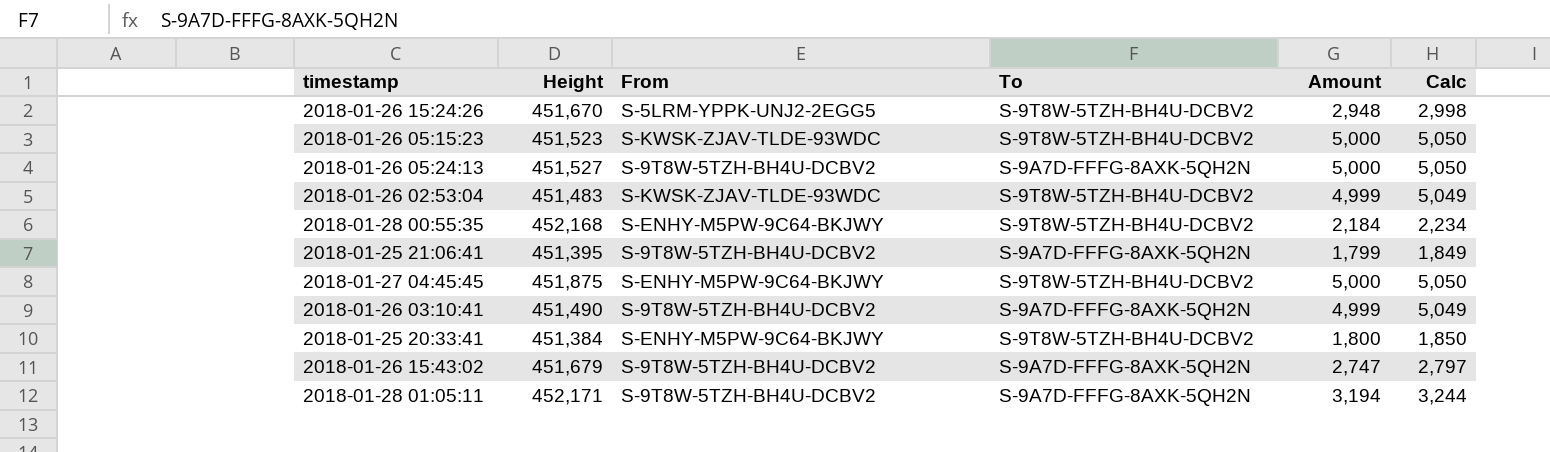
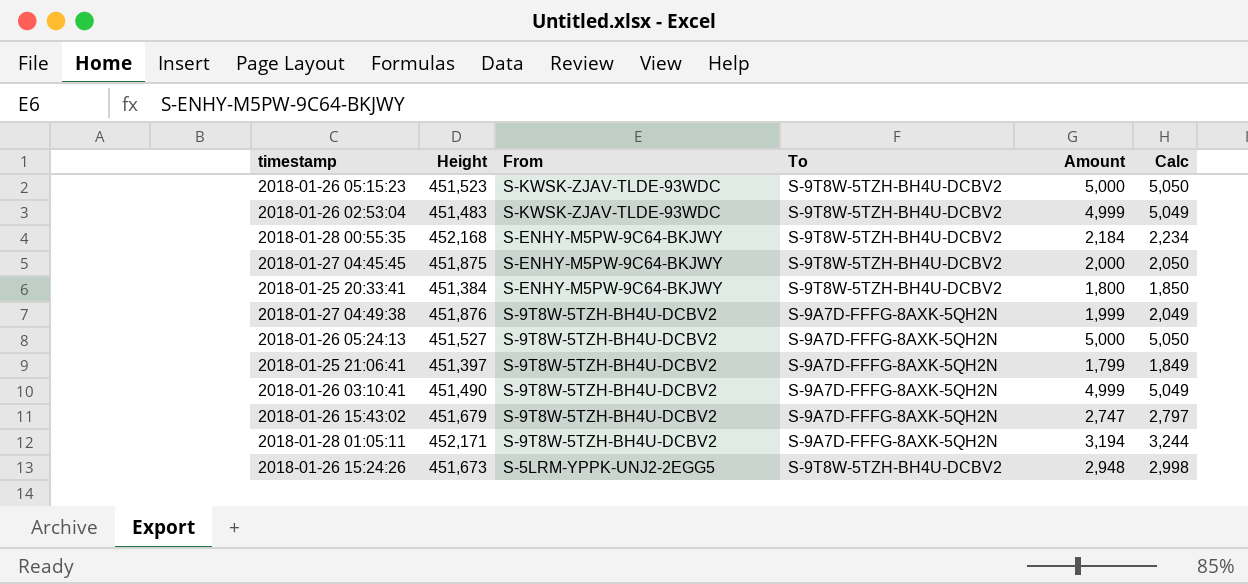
row order: none -> From descending
2018-01-27 04:45:45 | Amount: 5,000 -> 2,000
2018-01-27 04:45:45 | Calc: 5,050 -> 2,050
row 2018-01-27 04:49:38: none -> 451,876 | S-9T8W-5TZH-BH4U-DCBV2 | S-9A7D-FFFG-8AXK-5QH2N | 1,999 | 2,049
2018-01-25 21:06:41 | Height: 451,395 -> 451,397
2018-01-26 15:24:26 | Height: 451,670 -> 451,673

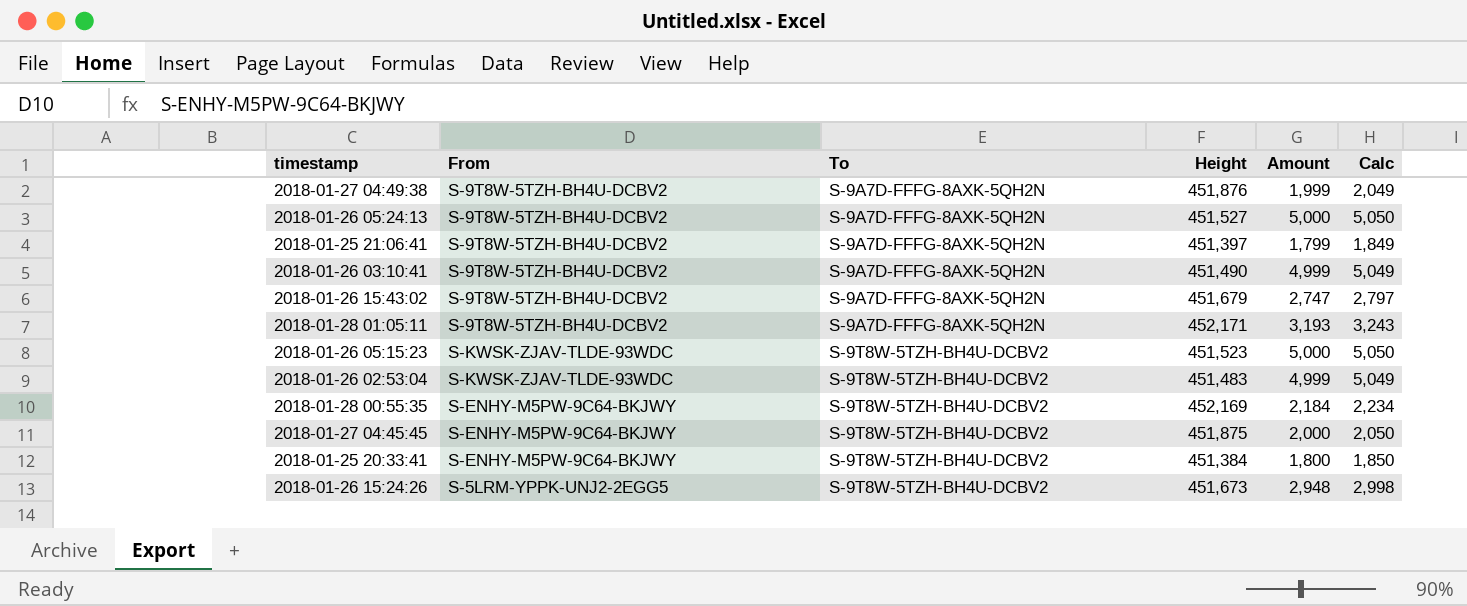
row order: From descending -> To ascending
column Height | position: 2 -> 4
2018-01-28 01:05:11 | Amount: 3,194 -> 3,193
2018-01-28 01:05:11 | Calc: 3,244 -> 3,243
2018-01-28 00:55:35 | Height: 452,168 -> 452,169

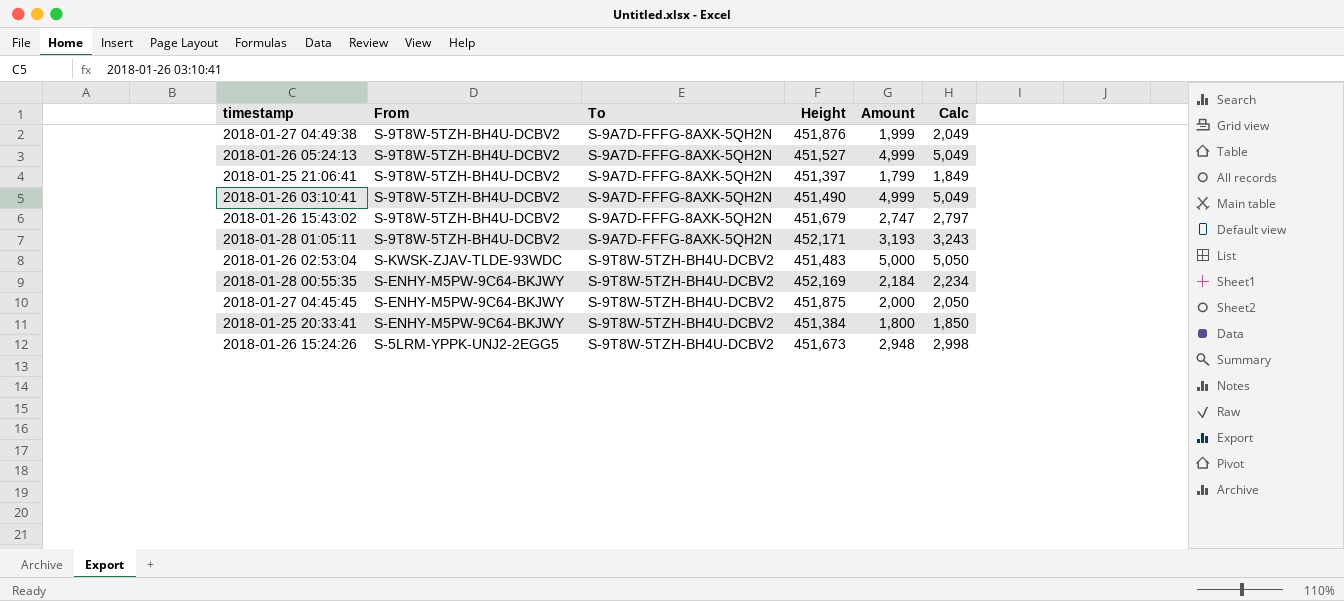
row 2018-01-26 05:15:23: S-KWSK-ZJAV-TLDE-93WDC | S-9T8W-5TZH-BH4U-DCBV2 | 451,523 | 5,000 | 5,050 -> none
2018-01-26 05:24:13 | Amount: 5,000 -> 4,999
2018-01-26 05:24:13 | Calc: 5,050 -> 5,049
2018-01-26 02:53:04 | Amount: 4,999 -> 5,000
2018-01-26 02:53:04 | Calc: 5,049 -> 5,050

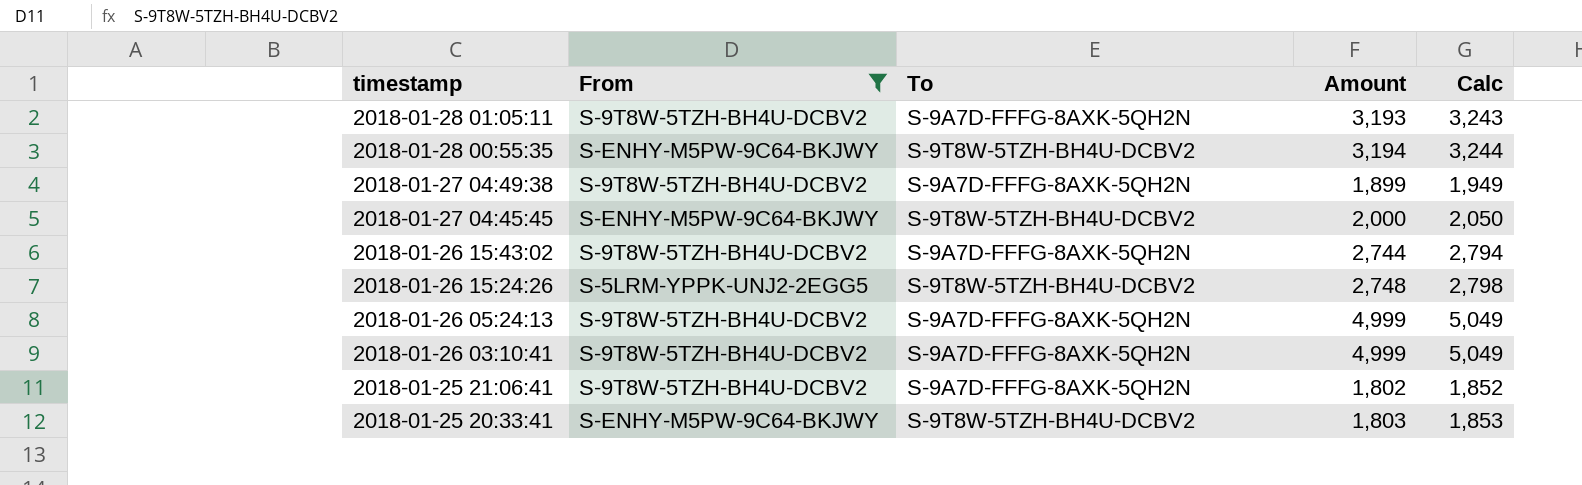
filter: none -> From != S-KWSK-ZJAV-TLDE-93WDC
row order: To ascending -> timestamp descending
column Height | position: 4 -> none
2018-01-28 00:55:35 | Amount: 2,184 -> 3,194
2018-01-28 00:55:35 | Calc: 2,234 -> 3,244
2018-01-27 04:49:38 | Amount: 1,999 -> 1,899
2018-01-27 04:49:38 | Calc: 2,049 -> 1,949
2018-01-26 15:43:02 | Amount: 2,747 -> 2,744
2018-01-26 15:43:02 | Calc: 2,797 -> 2,794
2018-01-26 15:24:26 | Amount: 2,948 -> 2,748
2018-01-26 15:24:26 | Calc: 2,998 -> 2,798
2018-01-25 21:06:41 | Amount: 1,799 -> 1,802
2018-01-25 21:06:41 | Calc: 1,849 -> 1,852
2018-01-25 20:33:41 | Amount: 1,800 -> 1,803
2018-01-25 20:33:41 | Calc: 1,850 -> 1,853

